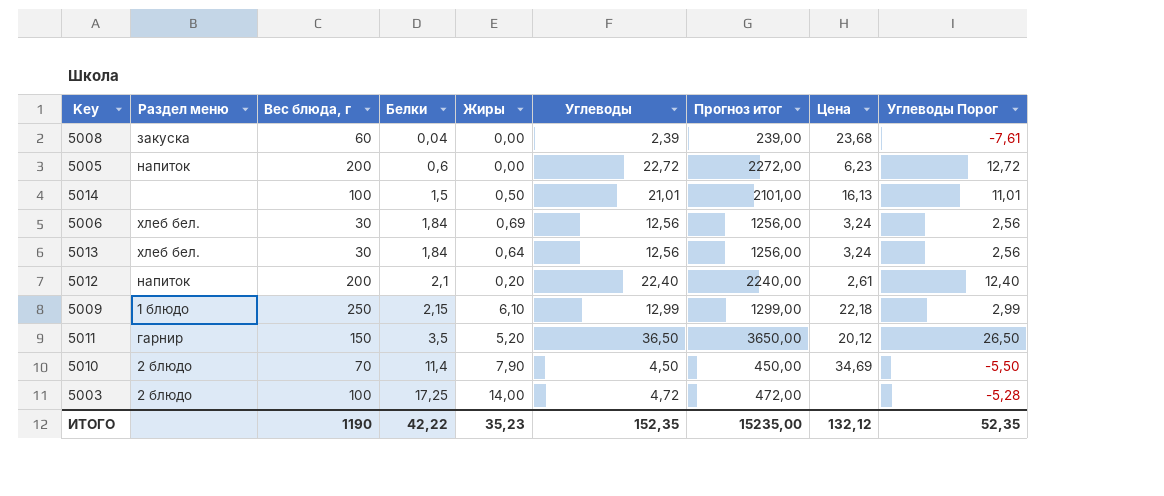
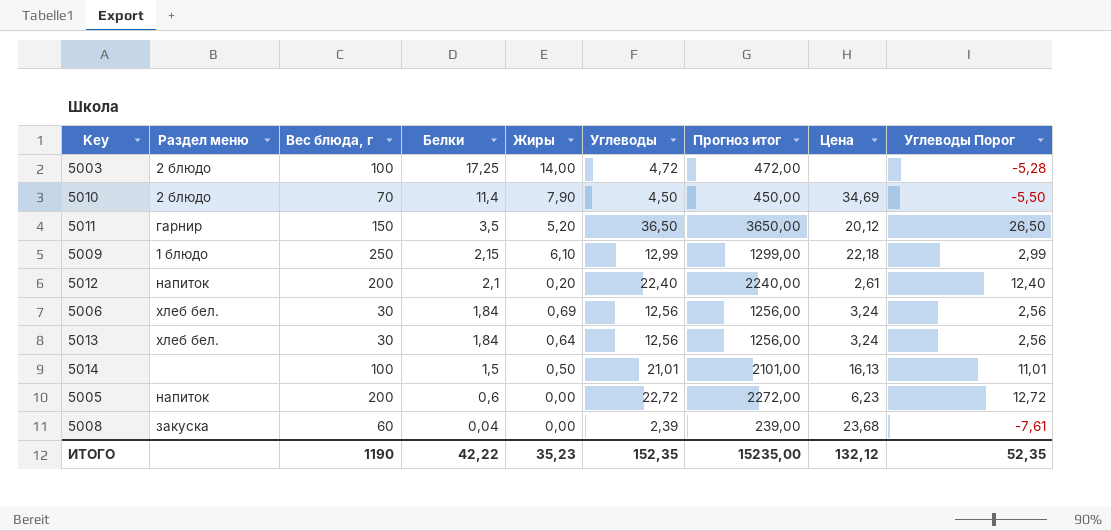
row order: Белки ascending -> Белки descending

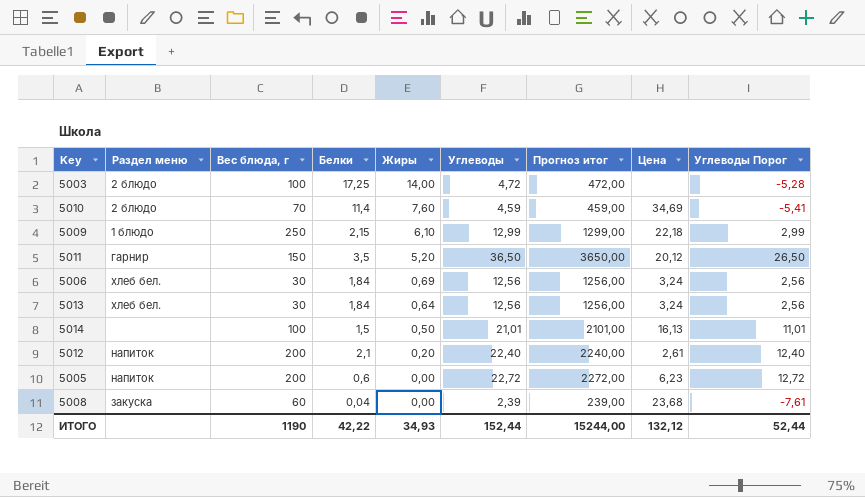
row order: Белки descending -> Жиры descending
5010 | Жиры: 7,90 -> 7,60
5010 | Углеводы: 4,50 -> 4,59
5010 | Прогноз итог: 450,00 -> 459,00
5010 | Углеводы Порог: -5,50 -> -5,41
ИТОГО | Жиры: 35,23 -> 34,93
ИТОГО | Углеводы: 152,35 -> 152,44
ИТОГО | Прогноз итог: 15235,00 -> 15244,00
ИТОГО | Углеводы Порог: 52,35 -> 52,44

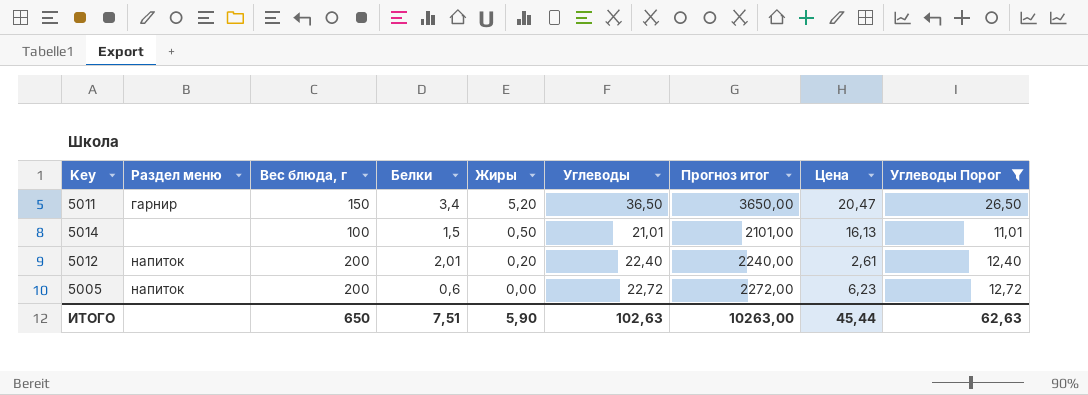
filter: none -> Углеводы Порог >= 11,01
5011 | Белки: 3,5 -> 3,4
5011 | Цена: 20,12 -> 20,47
5012 | Белки: 2,1 -> 2,01
ИТОГО | Вес блюда, г: 1190 -> 650
ИТОГО | Белки: 42,22 -> 7,51
ИТОГО | Жиры: 34,93 -> 5,90
ИТОГО | Углеводы: 152,44 -> 102,63
ИТОГО | Прогноз итог: 15244,00 -> 10263,00
ИТОГО | Цена: 132,12 -> 45,44
ИТОГО | Углеводы Порог: 52,44 -> 62,63

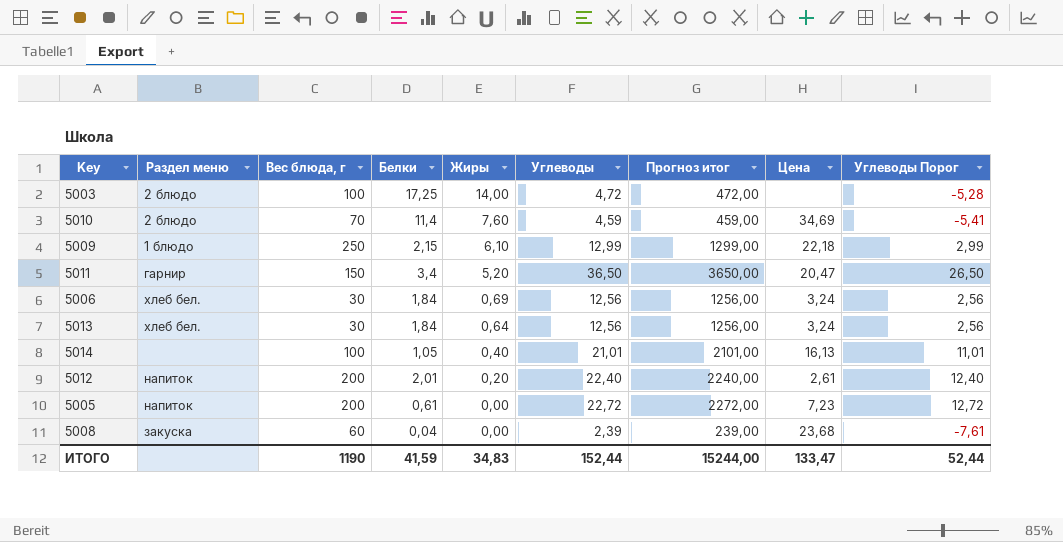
filter: Углеводы Порог >= 11,01 -> none
5014 | Белки: 1,5 -> 1,05
5014 | Жиры: 0,50 -> 0,40
5005 | Белки: 0,6 -> 0,61
5005 | Цена: 6,23 -> 7,23
ИТОГО | Вес блюда, г: 650 -> 1190
ИТОГО | Белки: 7,51 -> 41,59
ИТОГО | Жиры: 5,90 -> 34,83
ИТОГО | Углеводы: 102,63 -> 152,44
ИТОГО | Прогноз итог: 10263,00 -> 15244,00
ИТОГО | Цена: 45,44 -> 133,47
ИТОГО | Углеводы Порог: 62,63 -> 52,44

